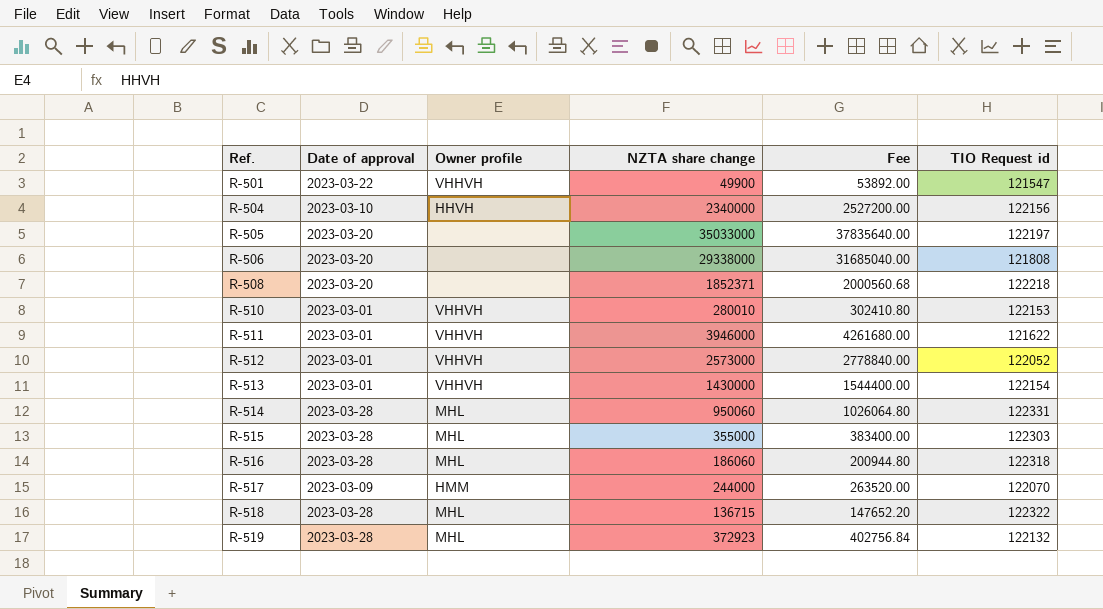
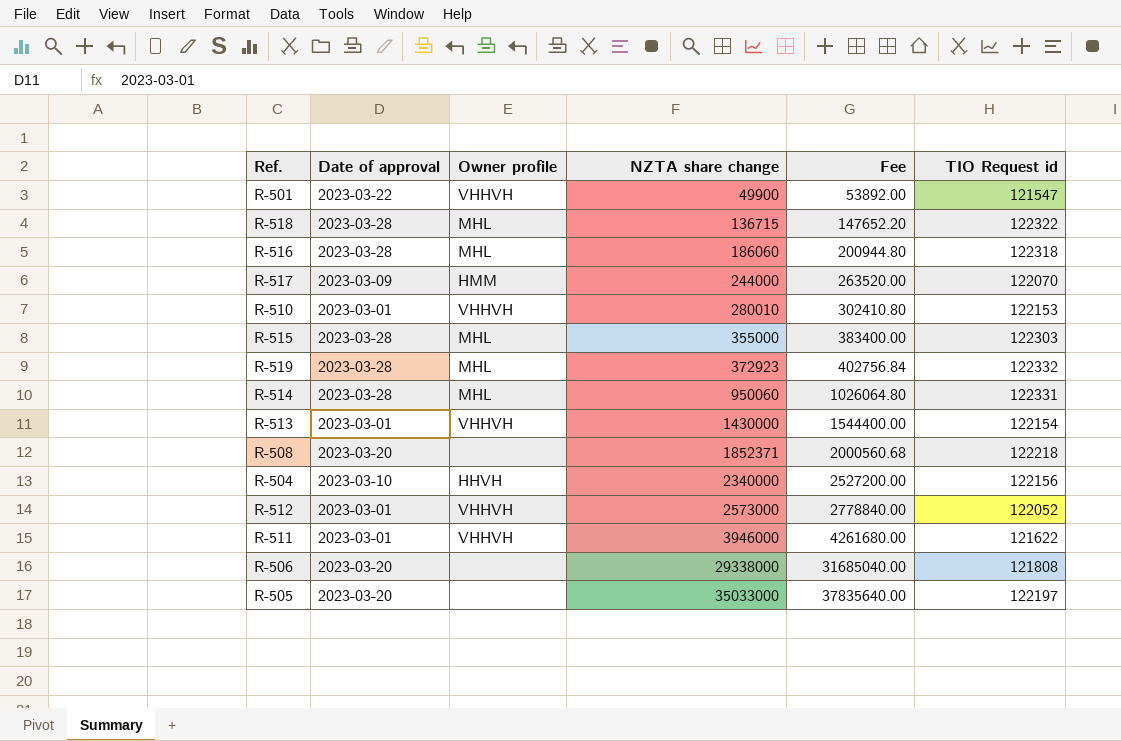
row order: Ref. ascending -> NZTA share change ascending
R-519 | TIO Request id: 122132 -> 122332

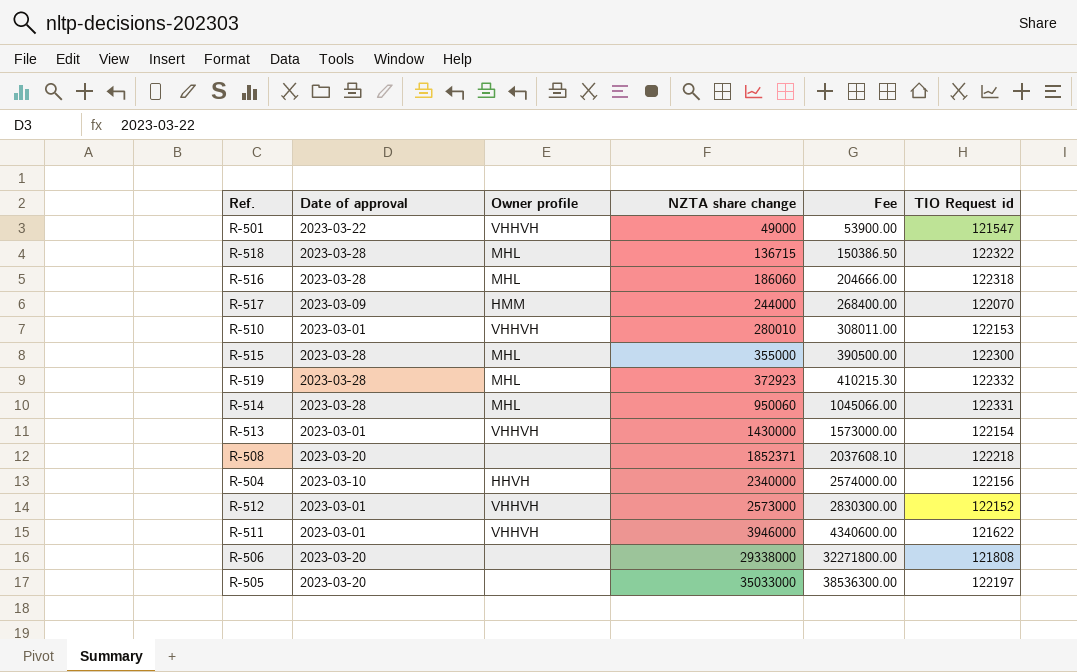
column Fee | formula: [NZTA share change] * 1.08 -> [NZTA share change] * 1.1
R-501 | NZTA share change: 49900 -> 49000
R-515 | TIO Request id: 122303 -> 122300
R-512 | TIO Request id: 122052 -> 122152

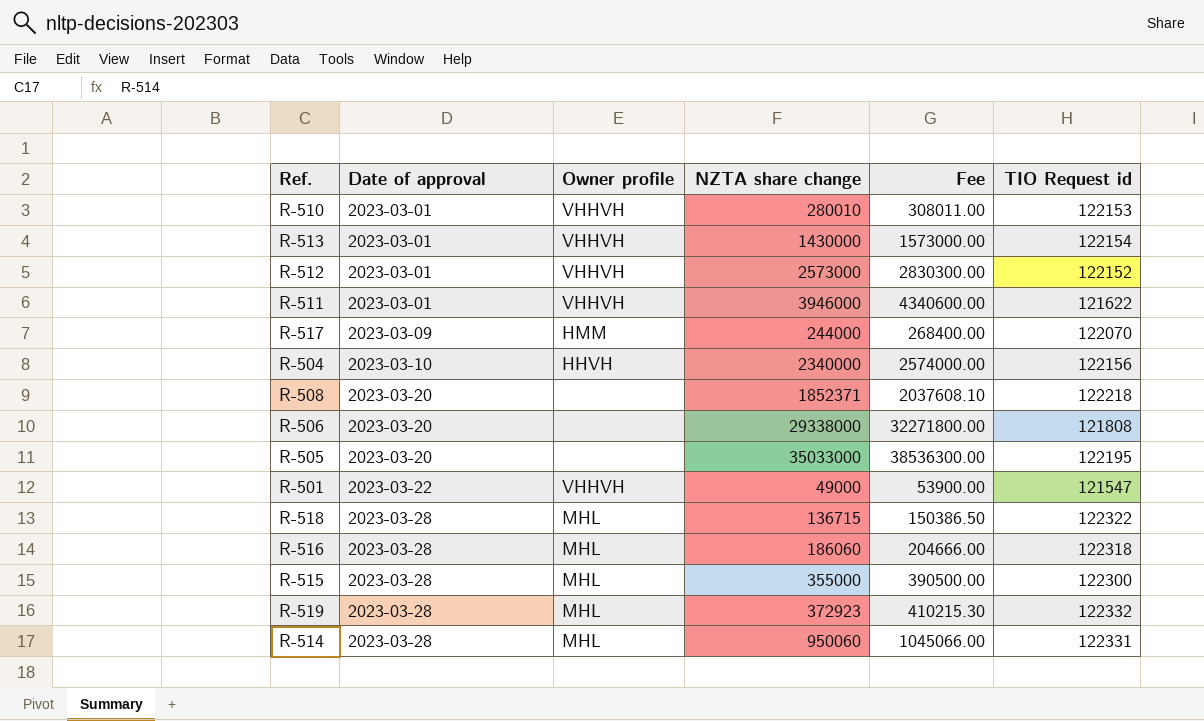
row order: NZTA share change ascending -> Date of approval ascending
R-505 | TIO Request id: 122197 -> 122195

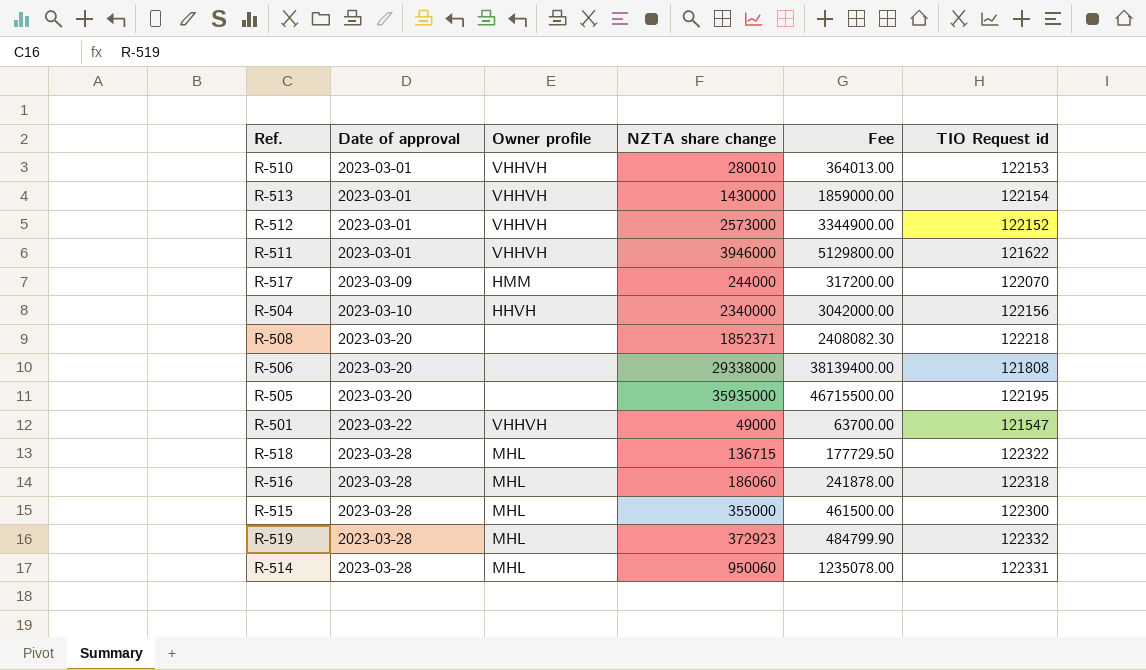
column Fee | formula: [NZTA share change] * 1.1 -> [NZTA share change] * 1.3
R-505 | NZTA share change: 35033000 -> 35935000

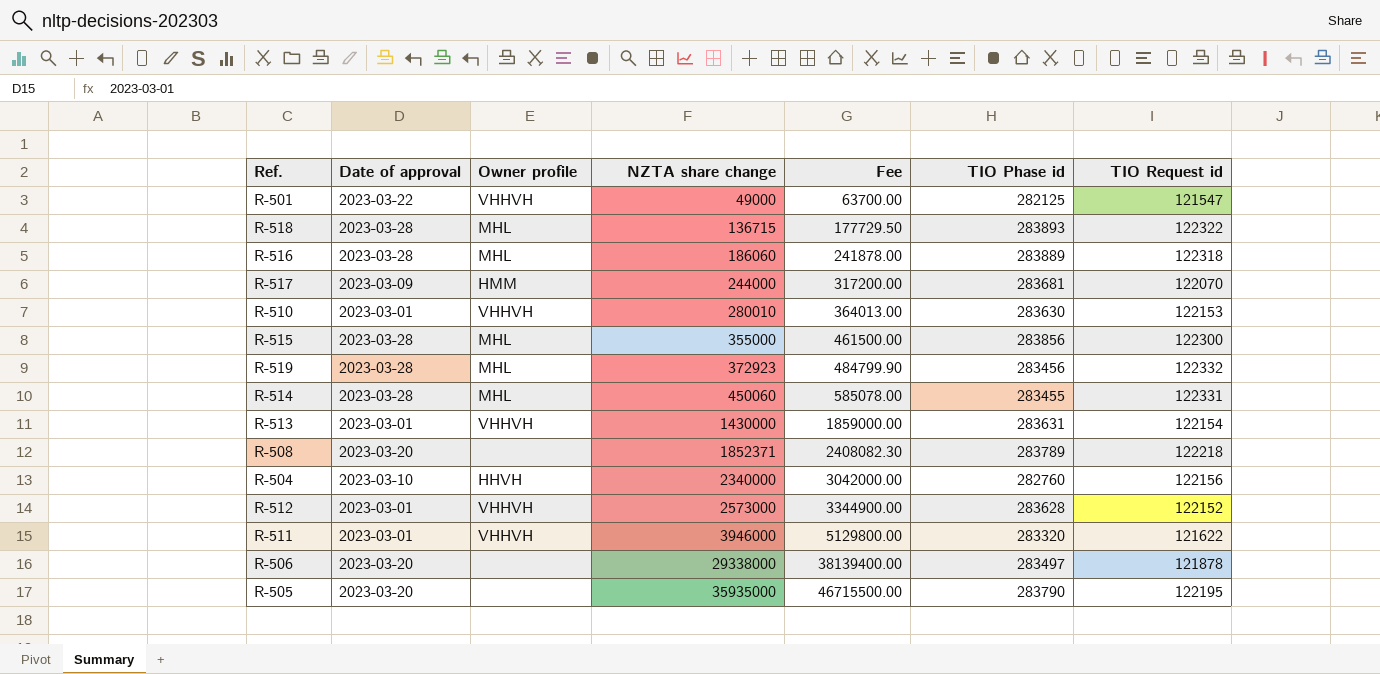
row order: Date of approval ascending -> NZTA share change ascending
column TIO Phase id | position: none -> 6
R-514 | NZTA share change: 950060 -> 450060
R-514 | Fee: 1235078.00 -> 585078.00
R-506 | TIO Request id: 121808 -> 121878

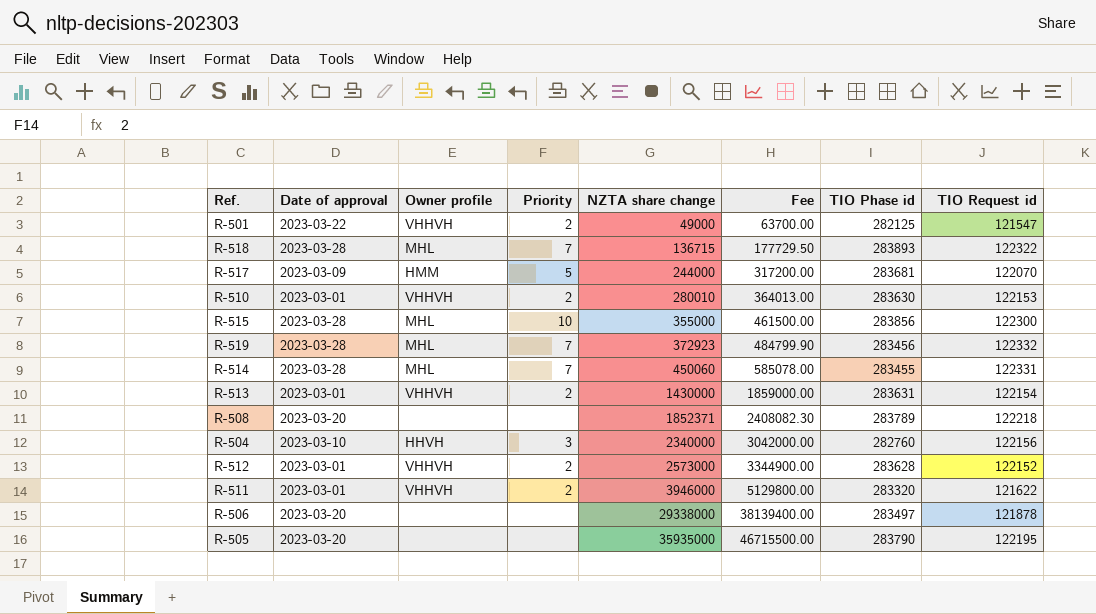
column Priority | position: none -> 4
row R-516: 2023-03-28 | MHL | 186060 | 241878.00 | 283889 | 122318 -> none

